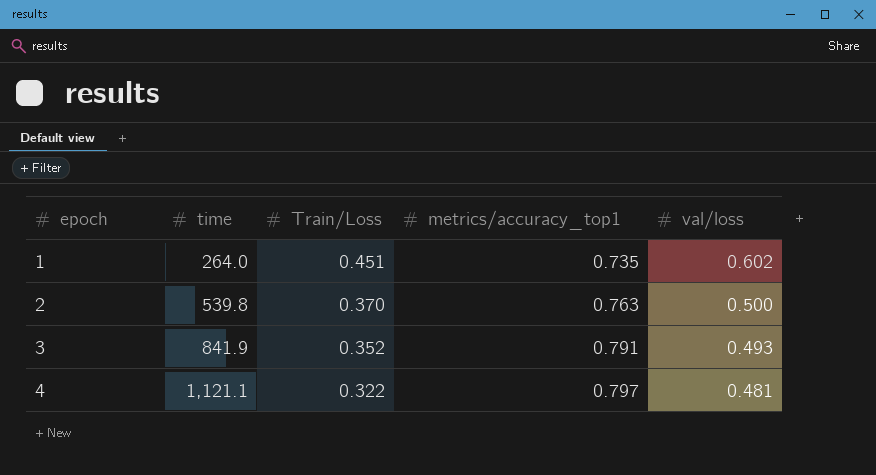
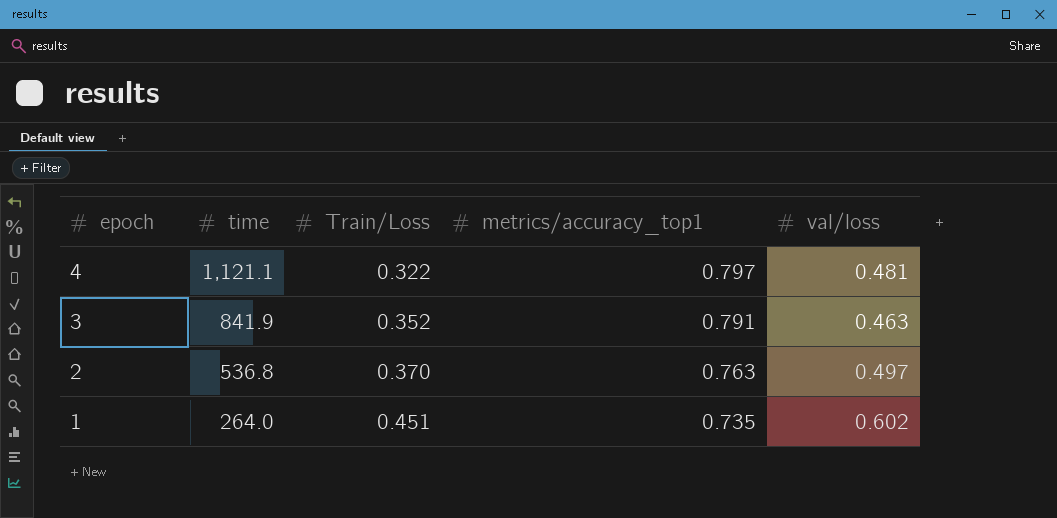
row order: epoch ascending -> epoch descending
3 | val/loss: 0.493 -> 0.463
2 | time: 539.8 -> 536.8
2 | val/loss: 0.500 -> 0.497

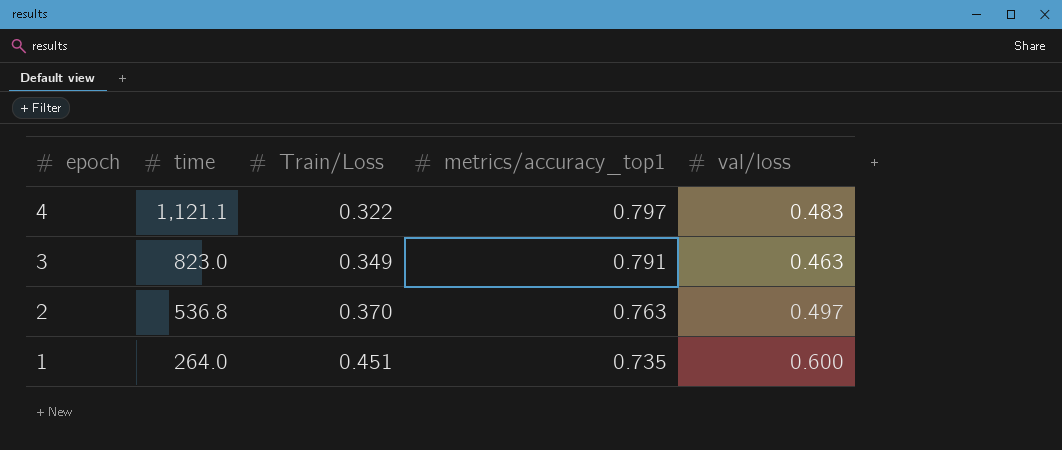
4 | val/loss: 0.481 -> 0.483
3 | time: 841.9 -> 823.0
3 | Train/Loss: 0.352 -> 0.349
1 | val/loss: 0.602 -> 0.600

